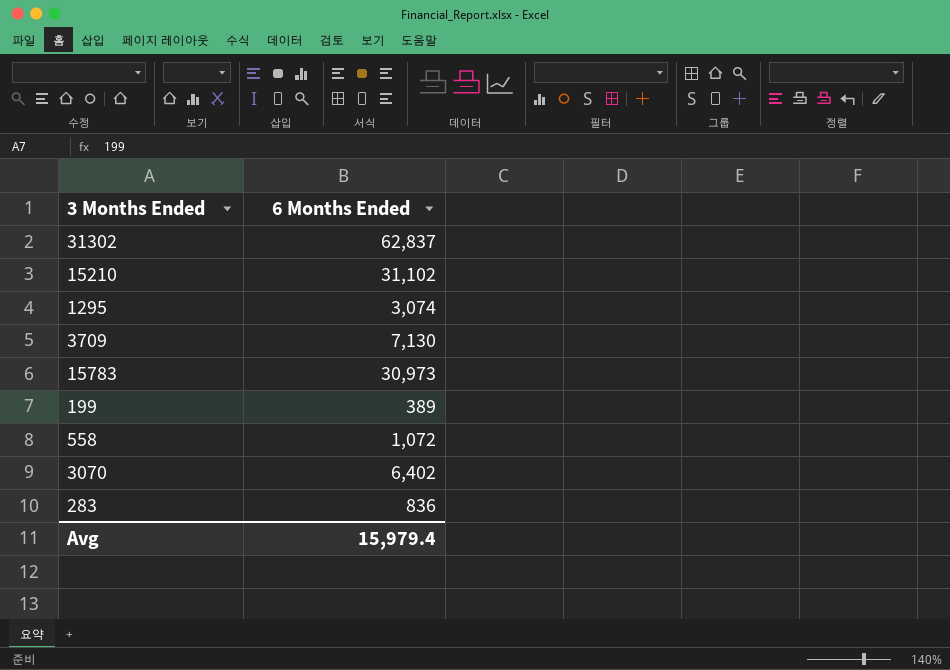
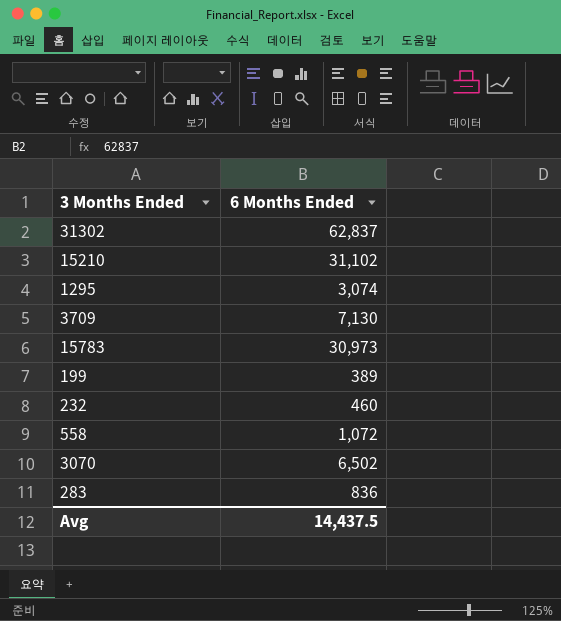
row 232: none -> 460
3070 | 6 Months Ended: 6,402 -> 6,502
Avg | 6 Months Ended: 15,979.4 -> 14,437.5

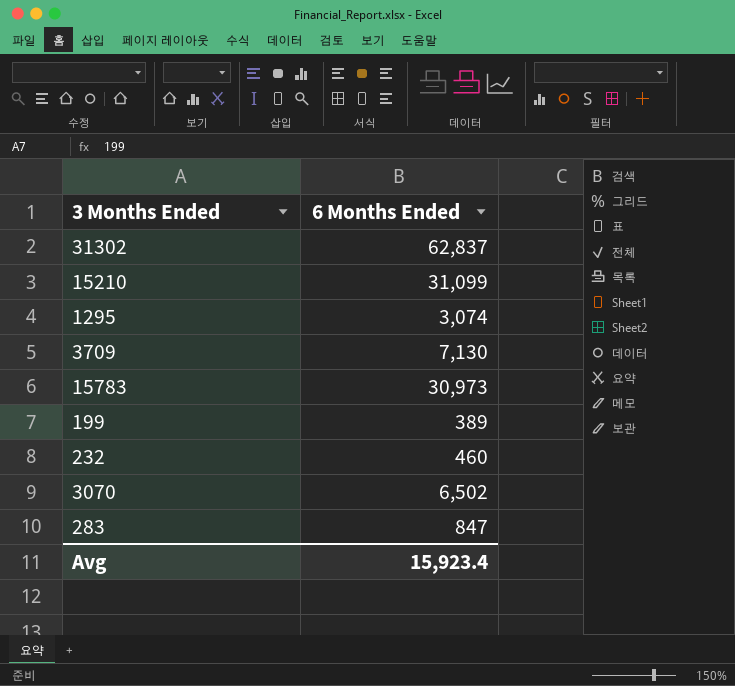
row 558: 1,072 -> none
15210 | 6 Months Ended: 31,102 -> 31,099
283 | 6 Months Ended: 836 -> 847
Avg | 6 Months Ended: 14,437.5 -> 15,923.4

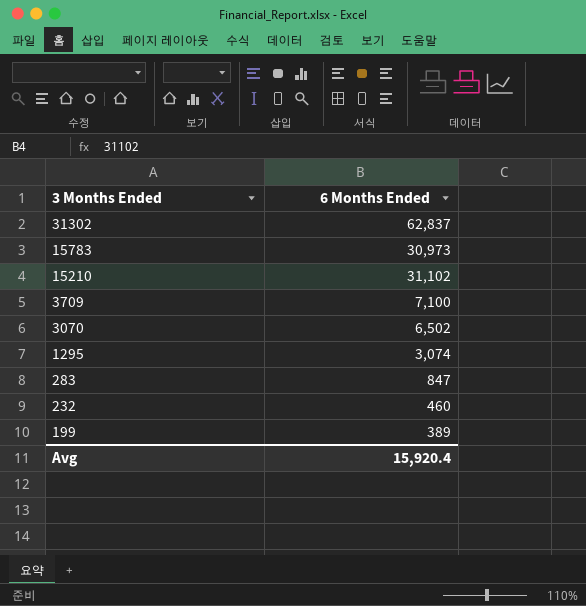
row order: none -> 3 Months Ended descending
15210 | 6 Months Ended: 31,099 -> 31,102
3709 | 6 Months Ended: 7,130 -> 7,100
Avg | 6 Months Ended: 15,923.4 -> 15,920.4

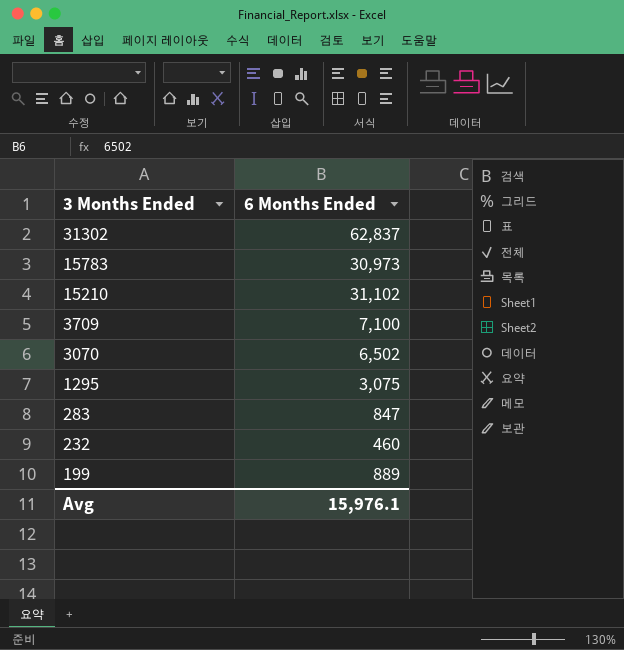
1295 | 6 Months Ended: 3,074 -> 3,075
199 | 6 Months Ended: 389 -> 889
Avg | 6 Months Ended: 15,920.4 -> 15,976.1

